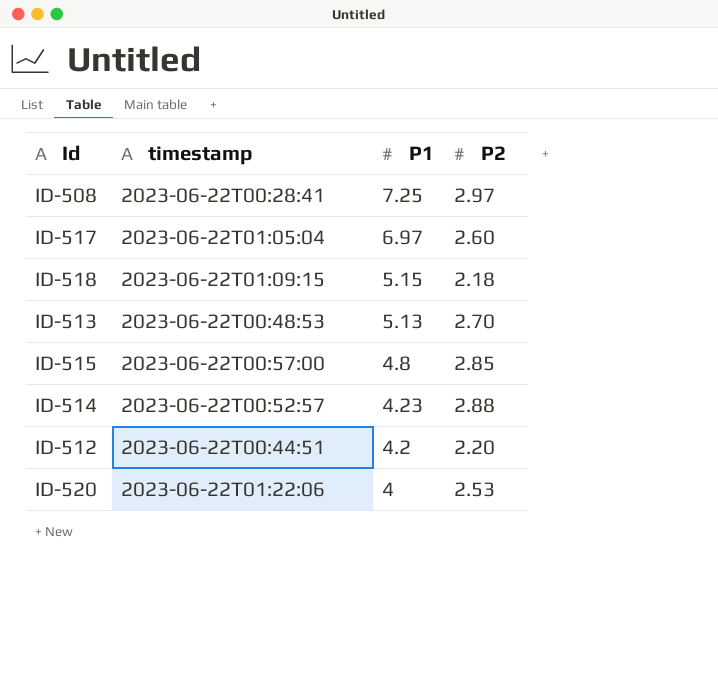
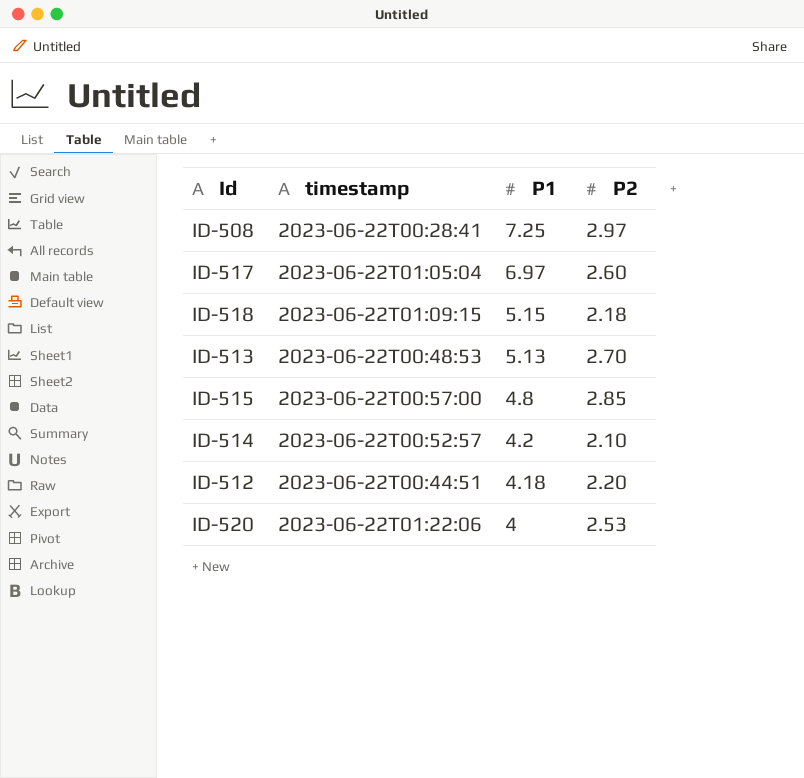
ID-514 | P1: 4.23 -> 4.2
ID-514 | P2: 2.88 -> 2.10
ID-512 | P1: 4.2 -> 4.18

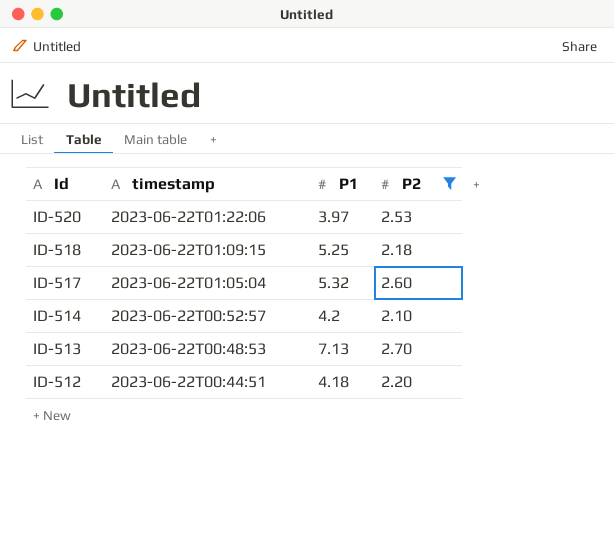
filter: none -> P2 <= 2.70
row order: P1 descending -> Id descending
ID-520 | P1: 4 -> 3.97
ID-518 | P1: 5.15 -> 5.25
ID-517 | P1: 6.97 -> 5.32
ID-513 | P1: 5.13 -> 7.13

